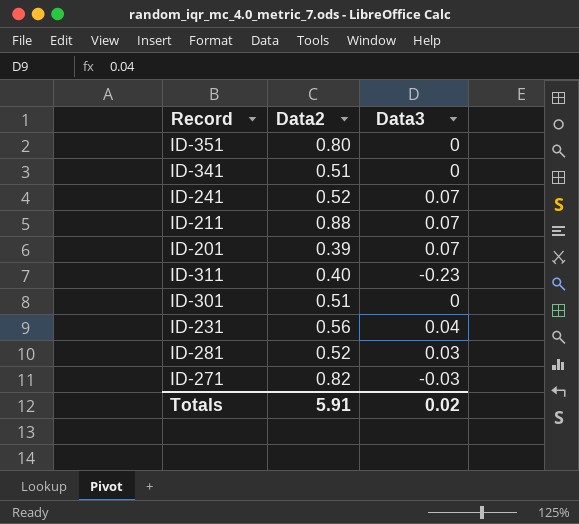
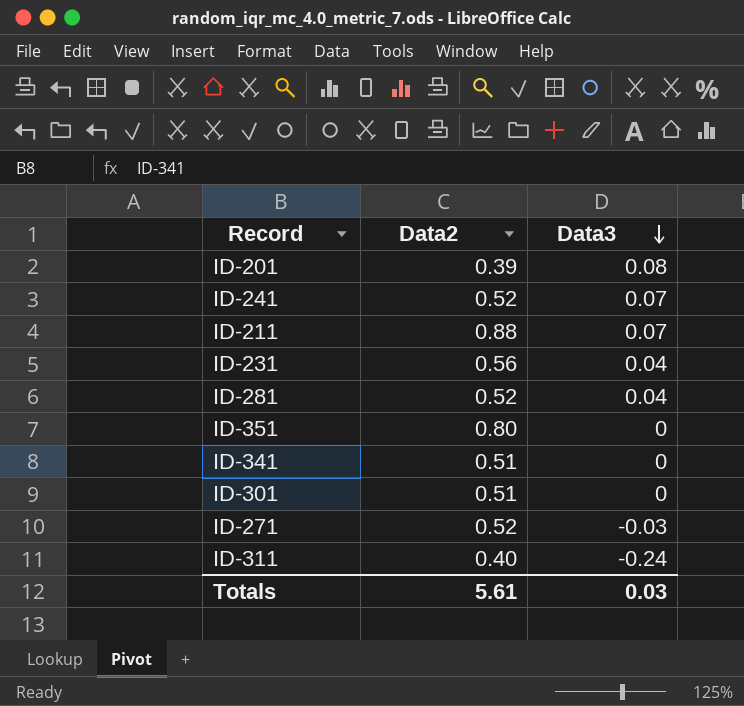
row order: none -> Data3 descending
ID-201 | Data3: 0.07 -> 0.08
ID-281 | Data3: 0.03 -> 0.04
ID-271 | Data2: 0.82 -> 0.52
ID-311 | Data3: -0.23 -> -0.24
Totals | Data2: 5.91 -> 5.61
Totals | Data3: 0.02 -> 0.03

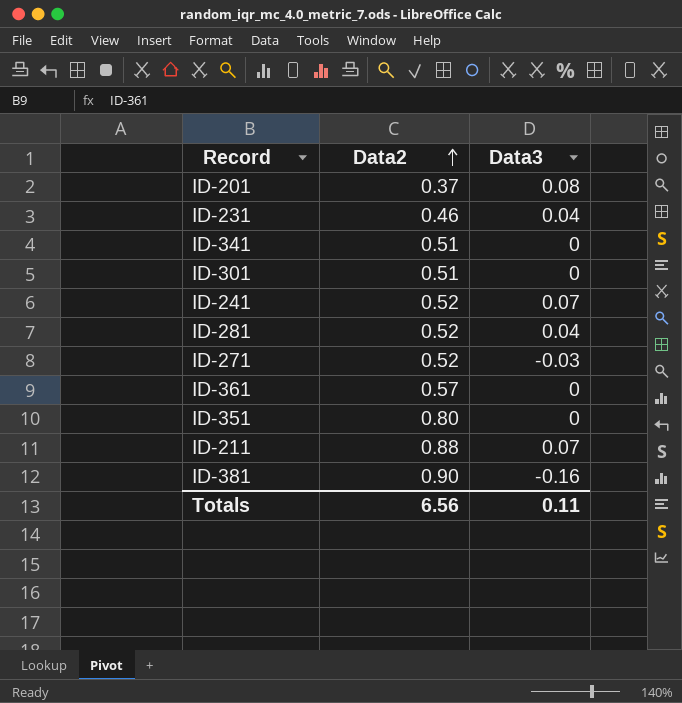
row order: Data3 descending -> Data2 ascending
row ID-311: 0.40 | -0.24 -> none
ID-201 | Data2: 0.39 -> 0.37
ID-231 | Data2: 0.56 -> 0.46
row ID-361: none -> 0.57 | 0
row ID-381: none -> 0.90 | -0.16
Totals | Data2: 5.61 -> 6.56
Totals | Data3: 0.03 -> 0.11

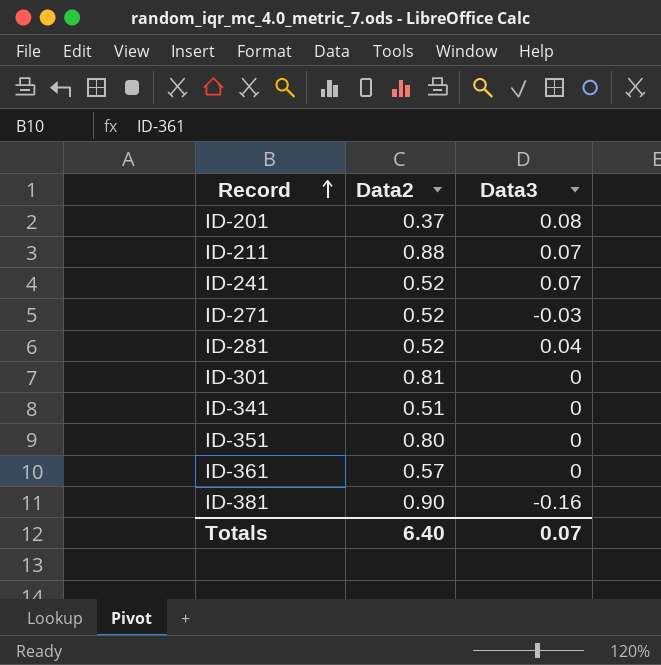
row order: Data2 ascending -> Record ascending
row ID-231: 0.46 | 0.04 -> none
ID-301 | Data2: 0.51 -> 0.81
Totals | Data2: 6.56 -> 6.40
Totals | Data3: 0.11 -> 0.07

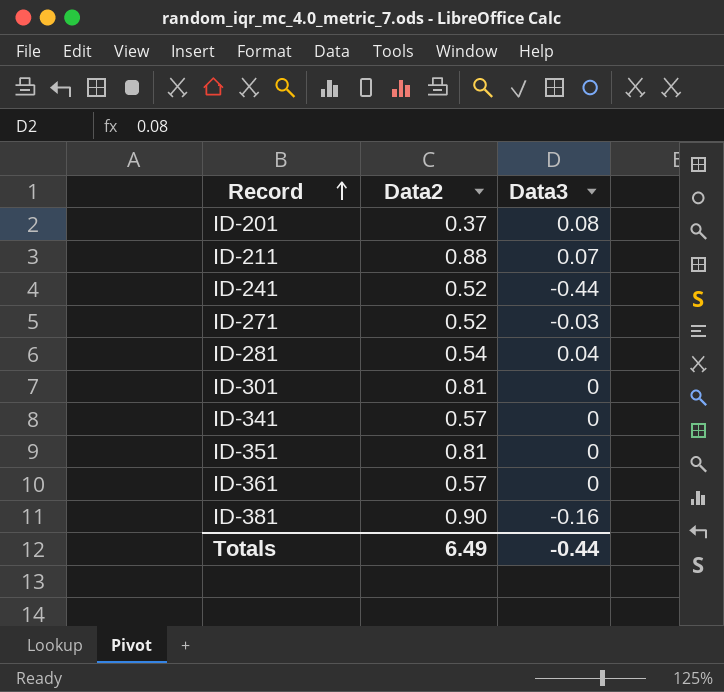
ID-241 | Data3: 0.07 -> -0.44
ID-281 | Data2: 0.52 -> 0.54
ID-341 | Data2: 0.51 -> 0.57
ID-351 | Data2: 0.80 -> 0.81
Totals | Data2: 6.40 -> 6.49
Totals | Data3: 0.07 -> -0.44

